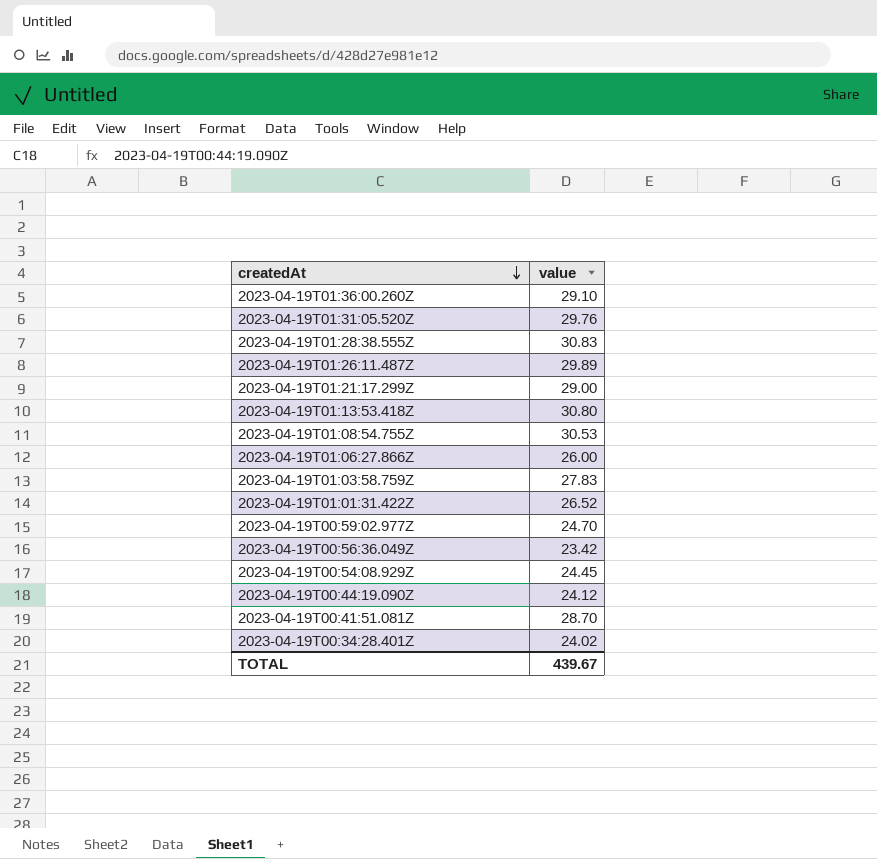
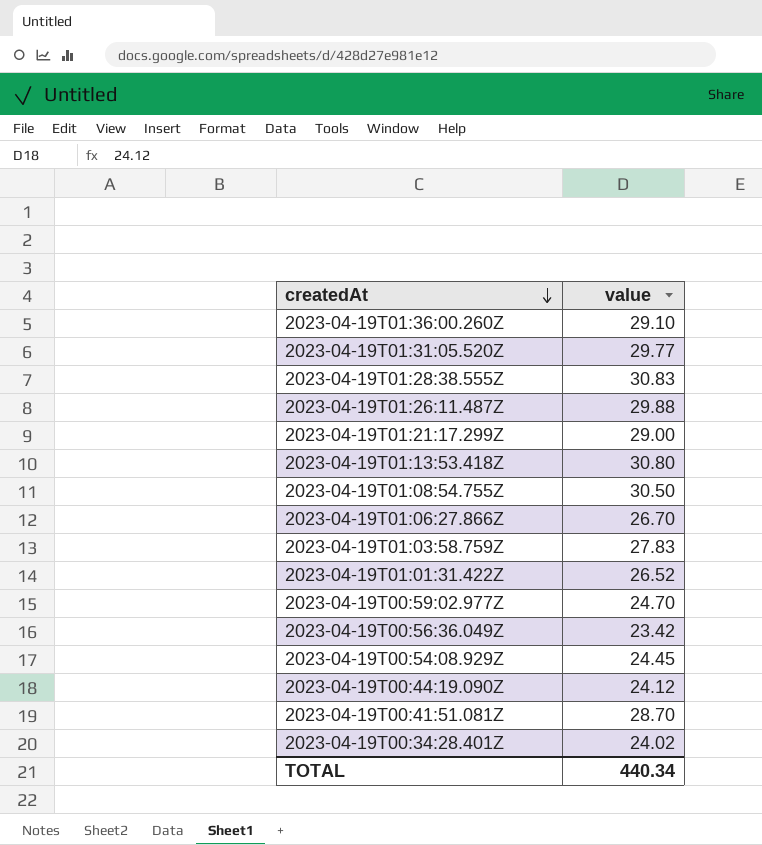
2023-04-19T01:31:05.520Z | value: 29.76 -> 29.77
2023-04-19T01:26:11.487Z | value: 29.89 -> 29.88
2023-04-19T01:08:54.755Z | value: 30.53 -> 30.50
2023-04-19T01:06:27.866Z | value: 26.00 -> 26.70
TOTAL | value: 439.67 -> 440.34

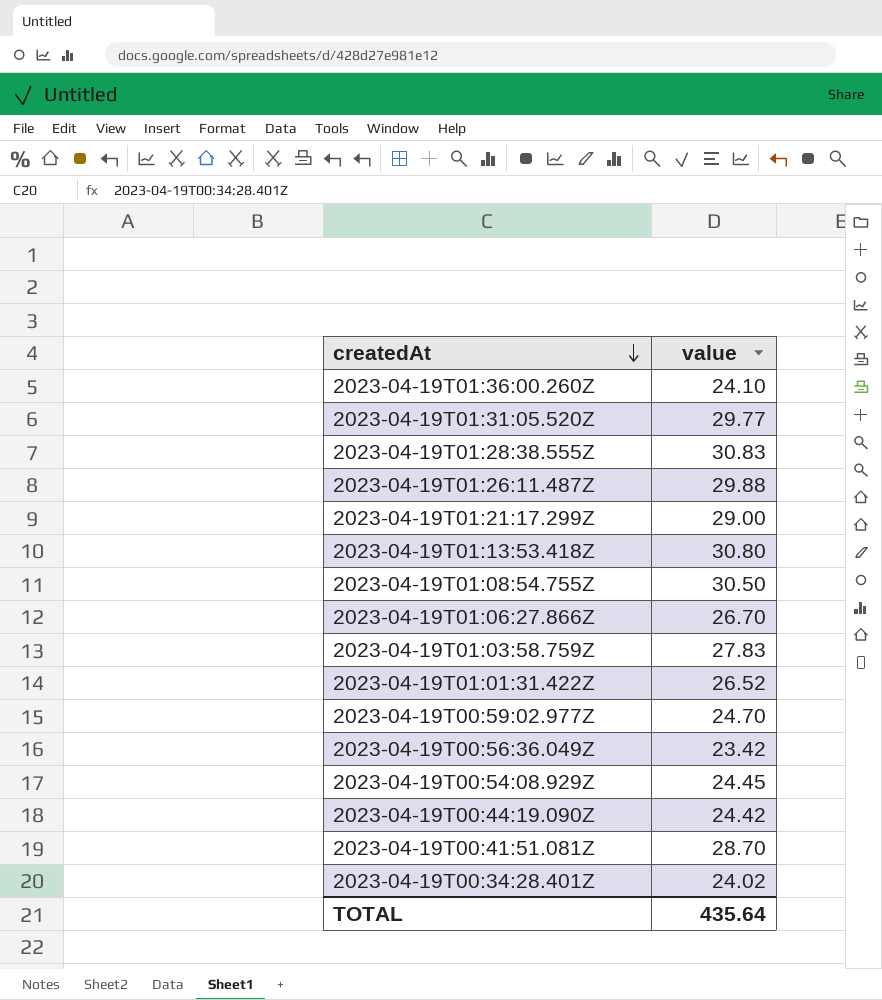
2023-04-19T01:36:00.260Z | value: 29.10 -> 24.10
2023-04-19T00:44:19.090Z | value: 24.12 -> 24.42
TOTAL | value: 440.34 -> 435.64

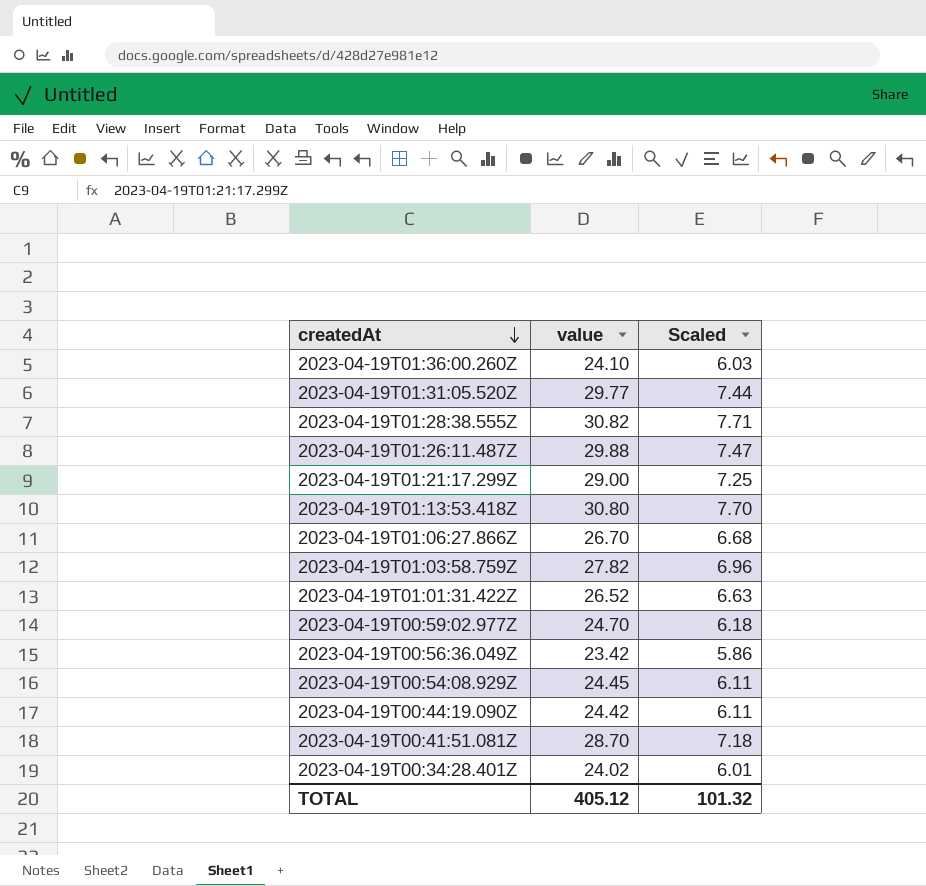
column Scaled | formula: none -> [value] * 0.25
row 2023-04-19T01:08:54.755Z: 30.50 -> none
2023-04-19T01:28:38.555Z | value: 30.83 -> 30.82
2023-04-19T01:03:58.759Z | value: 27.83 -> 27.82
TOTAL | value: 435.64 -> 405.12

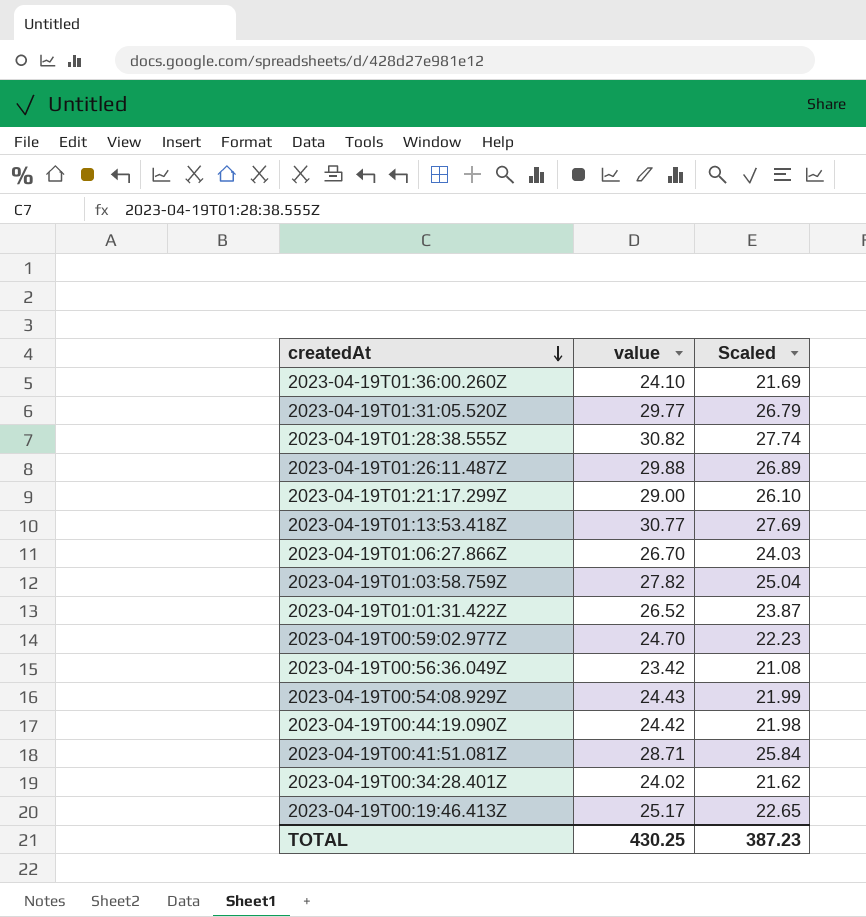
column Scaled | formula: [value] * 0.25 -> [value] * 0.9
2023-04-19T01:13:53.418Z | value: 30.80 -> 30.77
2023-04-19T00:54:08.929Z | value: 24.45 -> 24.43
2023-04-19T00:41:51.081Z | value: 28.70 -> 28.71
row 2023-04-19T00:19:46.413Z: none -> 25.17 | 22.65
TOTAL | value: 405.12 -> 430.25
TOTAL | Scaled: 101.32 -> 387.23

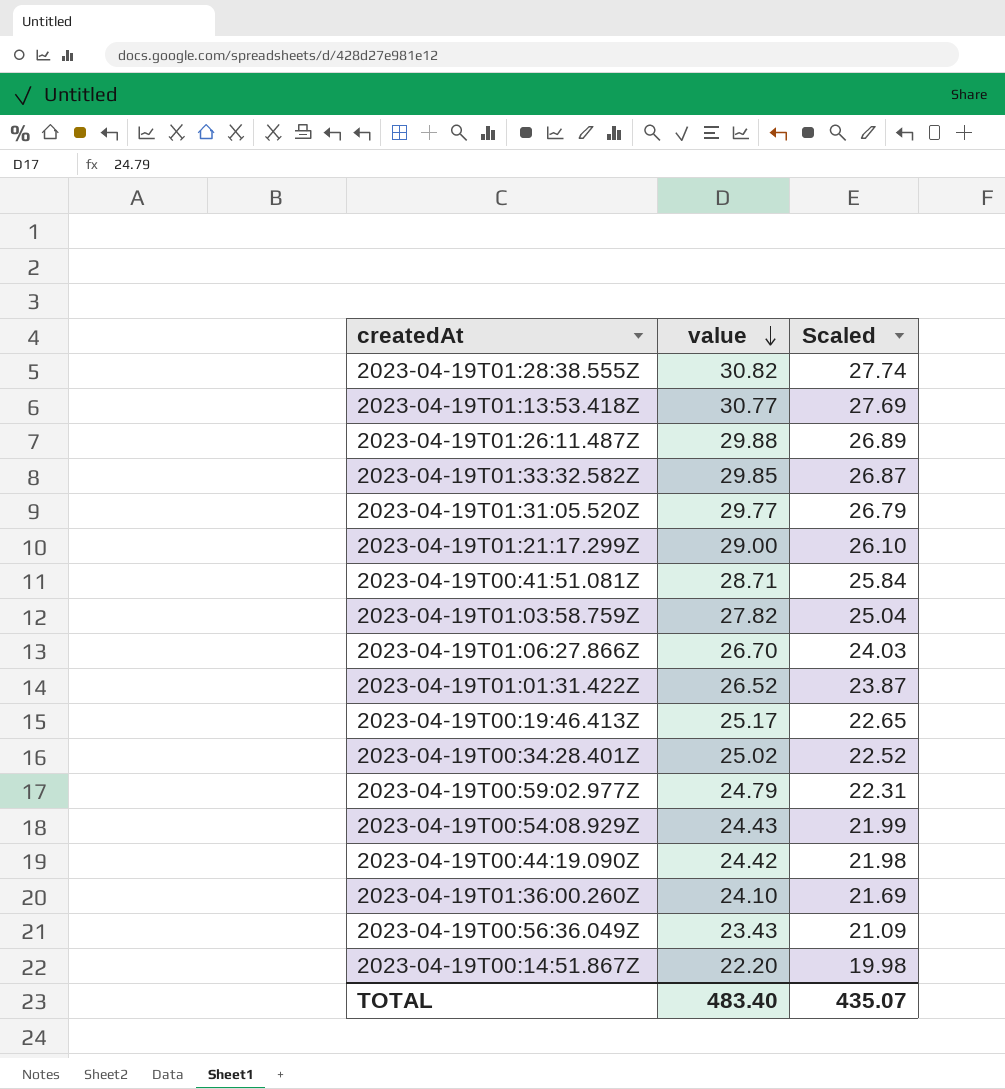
row order: createdAt descending -> value descending
row 2023-04-19T01:33:32.582Z: none -> 29.85 | 26.87
2023-04-19T00:34:28.401Z | value: 24.02 -> 25.02
2023-04-19T00:34:28.401Z | Scaled: 21.62 -> 22.52
2023-04-19T00:59:02.977Z | value: 24.70 -> 24.79
2023-04-19T00:59:02.977Z | Scaled: 22.23 -> 22.31
2023-04-19T00:56:36.049Z | value: 23.42 -> 23.43
2023-04-19T00:56:36.049Z | Scaled: 21.08 -> 21.09
row 2023-04-19T00:14:51.867Z: none -> 22.20 | 19.98
TOTAL | value: 430.25 -> 483.40
TOTAL | Scaled: 387.23 -> 435.07

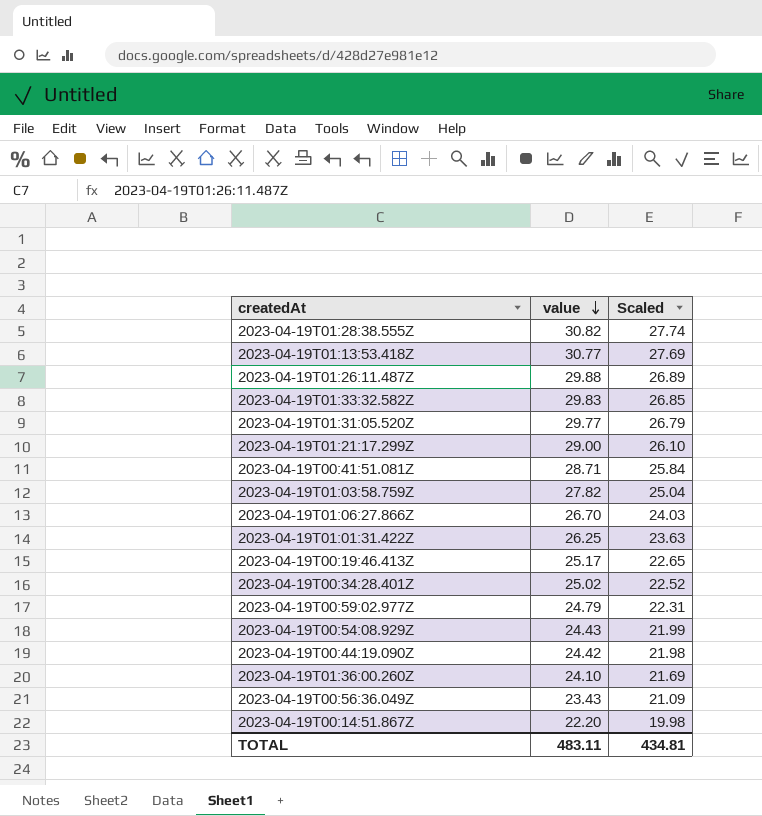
2023-04-19T01:33:32.582Z | value: 29.85 -> 29.83
2023-04-19T01:33:32.582Z | Scaled: 26.87 -> 26.85
2023-04-19T01:01:31.422Z | value: 26.52 -> 26.25
2023-04-19T01:01:31.422Z | Scaled: 23.87 -> 23.63
TOTAL | value: 483.40 -> 483.11
TOTAL | Scaled: 435.07 -> 434.81

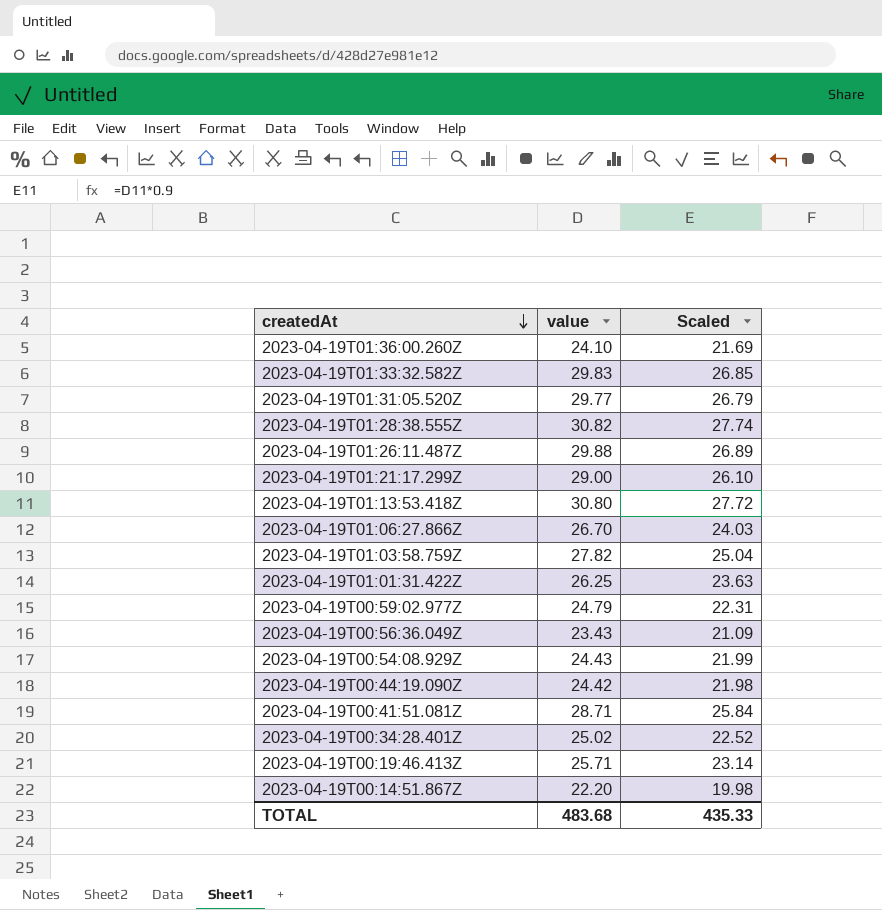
row order: value descending -> createdAt descending
2023-04-19T01:13:53.418Z | value: 30.77 -> 30.80
2023-04-19T01:13:53.418Z | Scaled: 27.69 -> 27.72
2023-04-19T00:19:46.413Z | value: 25.17 -> 25.71
2023-04-19T00:19:46.413Z | Scaled: 22.65 -> 23.14
TOTAL | value: 483.11 -> 483.68
TOTAL | Scaled: 434.81 -> 435.33

